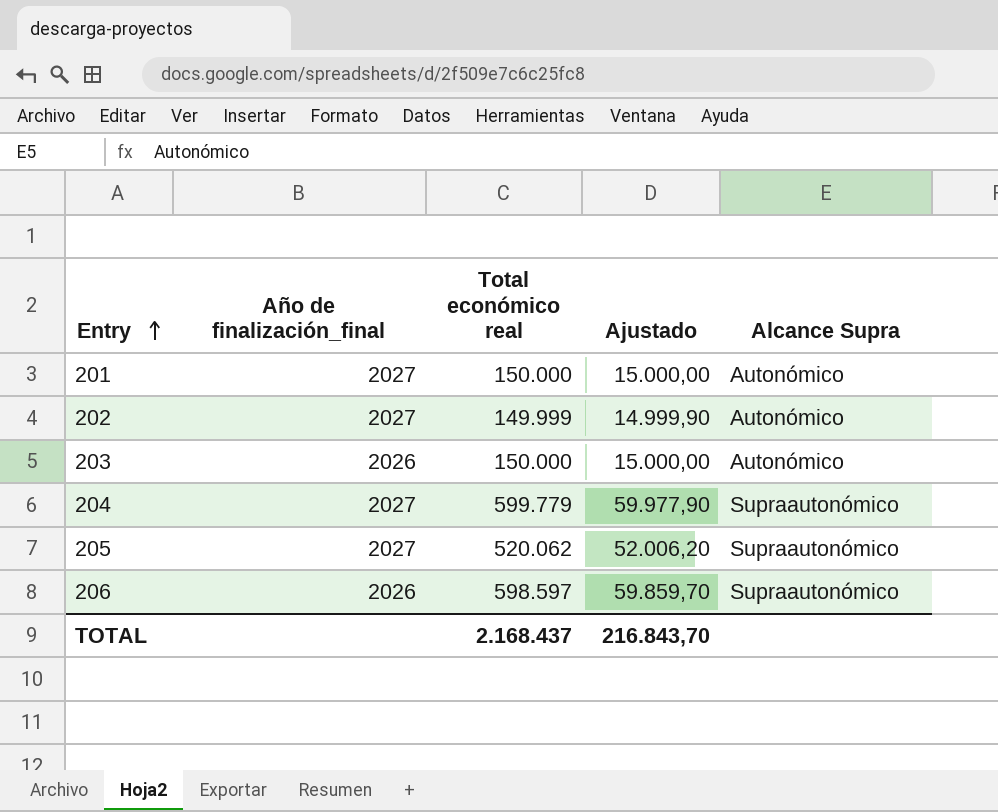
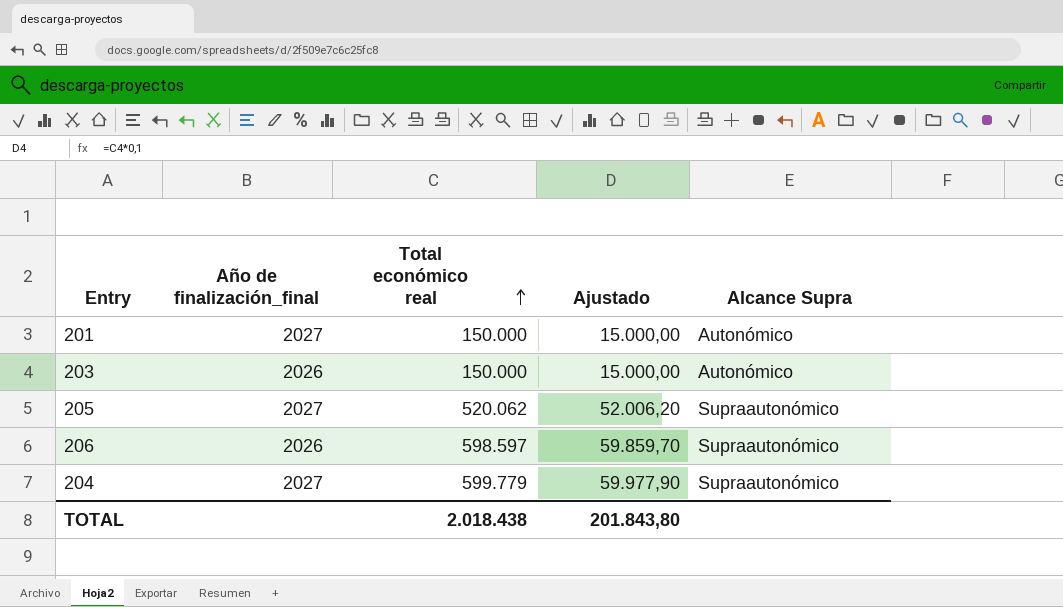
row order: Entry ascending -> Total económico real ascending
row 202: 2027 | 149.999 | 14.999,90 | Autonómico -> none
TOTAL | Total económico real: 2.168.437 -> 2.018.438
TOTAL | Ajustado: 216.843,70 -> 201.843,80

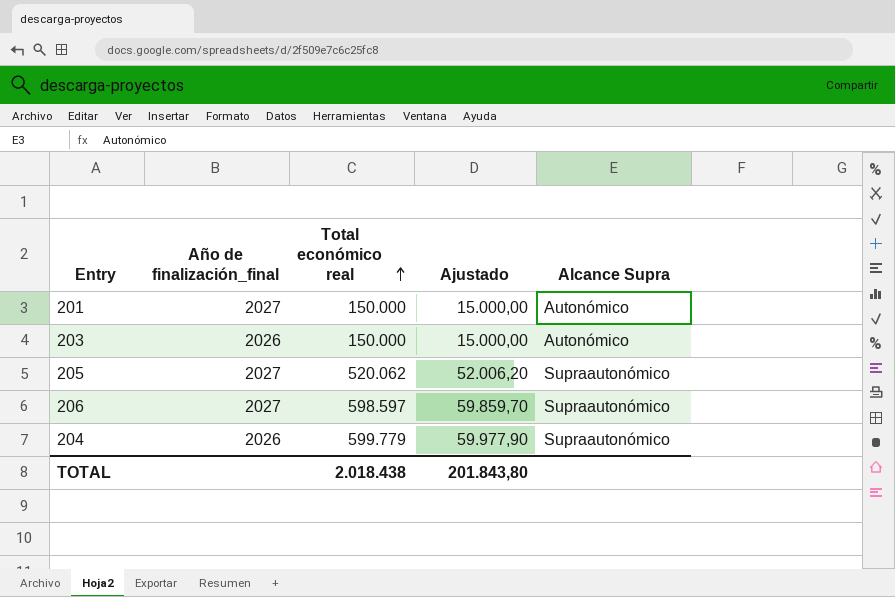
206 | Año de finalización_final: 2026 -> 2027
204 | Año de finalización_final: 2027 -> 2026

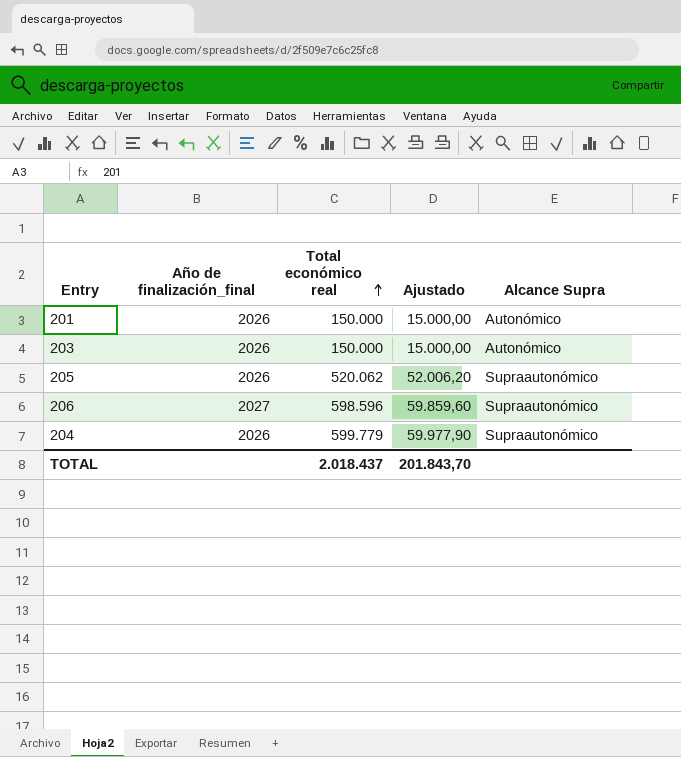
201 | Año de finalización_final: 2027 -> 2026
205 | Año de finalización_final: 2027 -> 2026
206 | Total económico real: 598.597 -> 598.596
206 | Ajustado: 59.859,70 -> 59.859,60
TOTAL | Total económico real: 2.018.438 -> 2.018.437
TOTAL | Ajustado: 201.843,80 -> 201.843,70

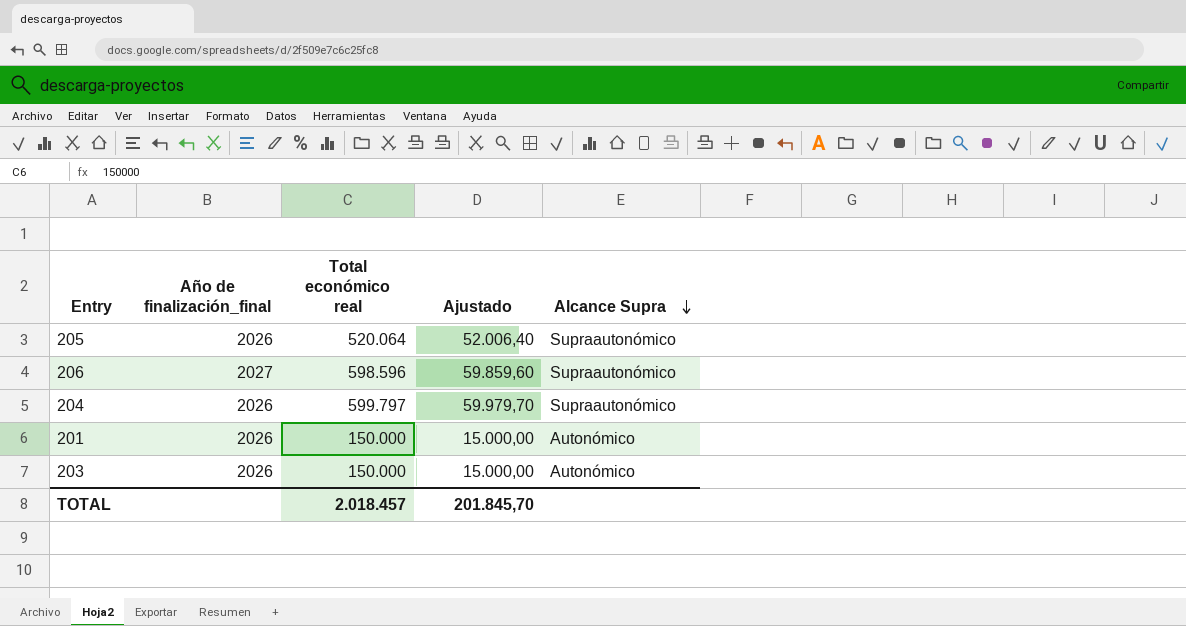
row order: Total económico real ascending -> Alcance Supra descending
205 | Total económico real: 520.062 -> 520.064
205 | Ajustado: 52.006,20 -> 52.006,40
204 | Total económico real: 599.779 -> 599.797
204 | Ajustado: 59.977,90 -> 59.979,70
TOTAL | Total económico real: 2.018.437 -> 2.018.457
TOTAL | Ajustado: 201.843,70 -> 201.845,70

